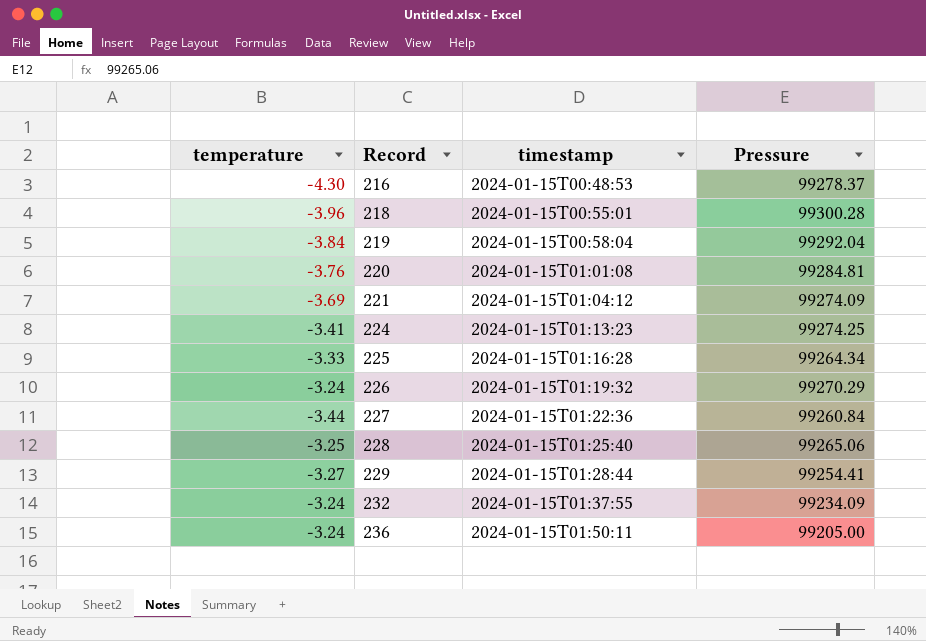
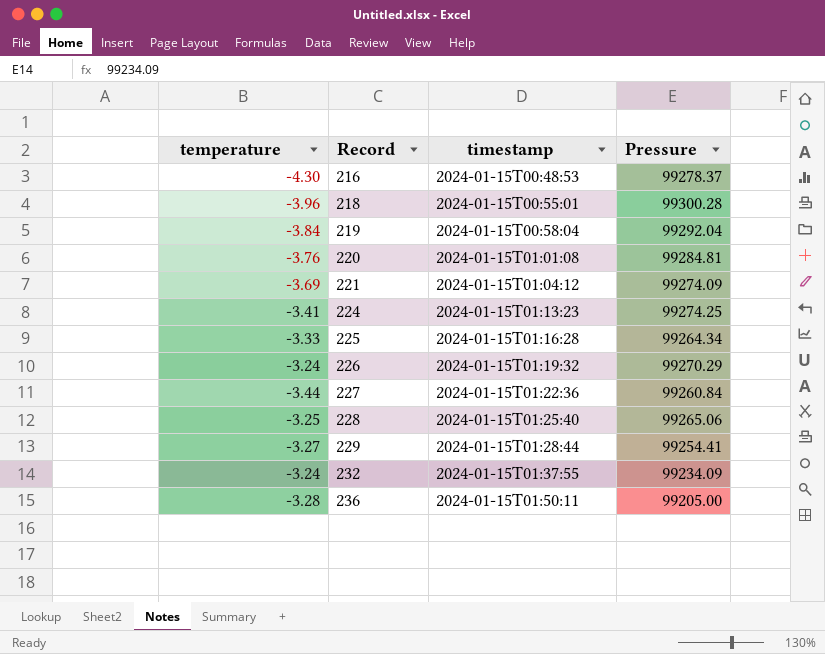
236 | temperature: -3.24 -> -3.28

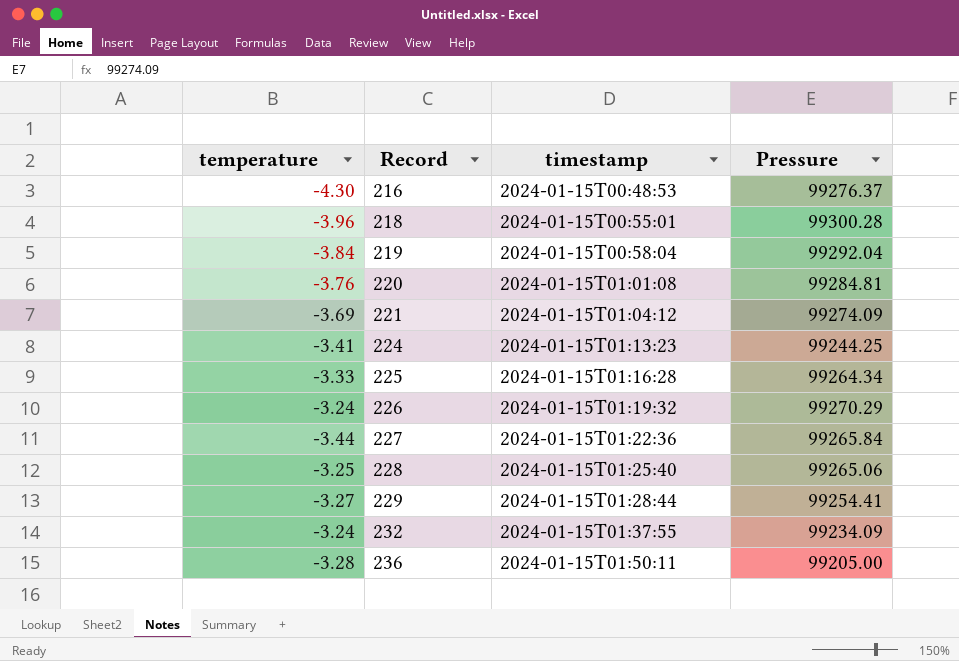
216 | Pressure: 99278.37 -> 99276.37
224 | Pressure: 99274.25 -> 99244.25
227 | Pressure: 99260.84 -> 99265.84

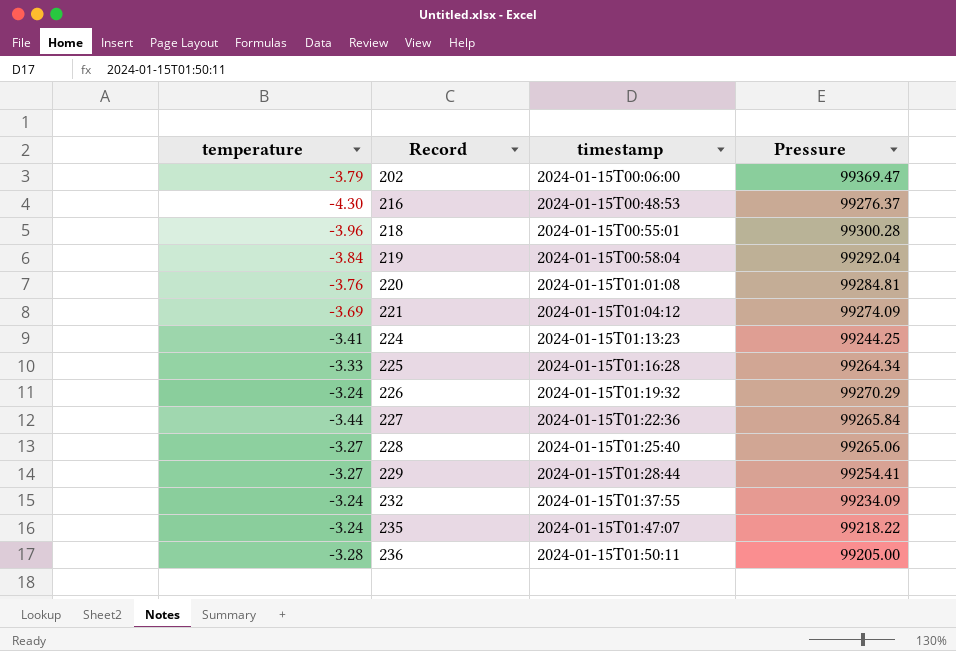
row 202: none -> -3.79 | 2024-01-15T00:06:00 | 99369.47
228 | temperature: -3.25 -> -3.27
row 235: none -> -3.24 | 2024-01-15T01:47:07 | 99218.22

